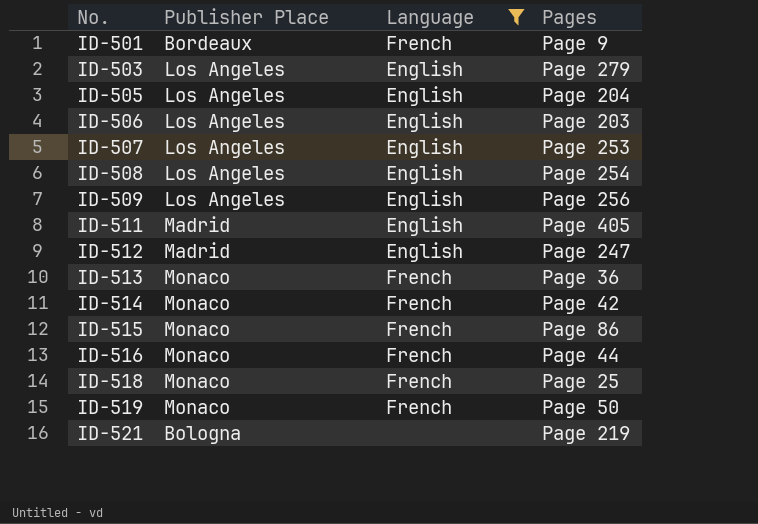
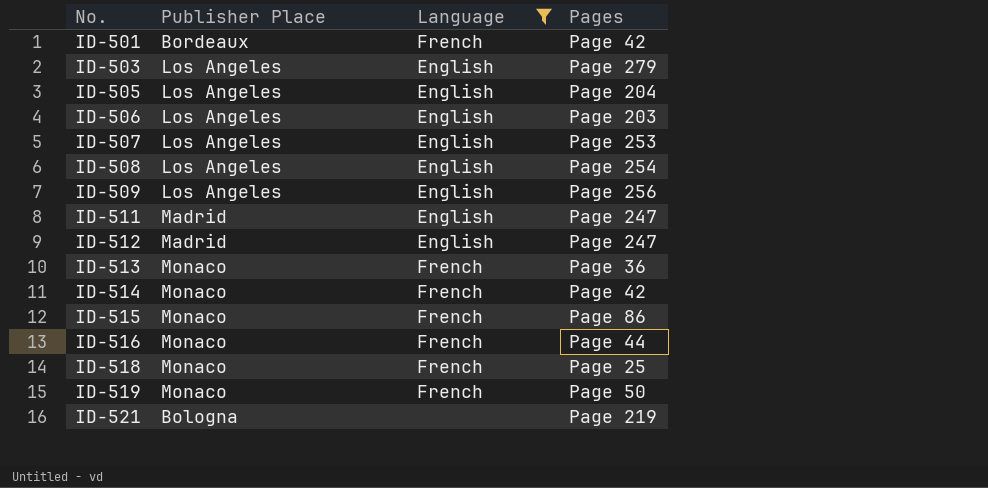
ID-501 | Pages: Page 9 -> Page 42
ID-511 | Pages: Page 405 -> Page 247

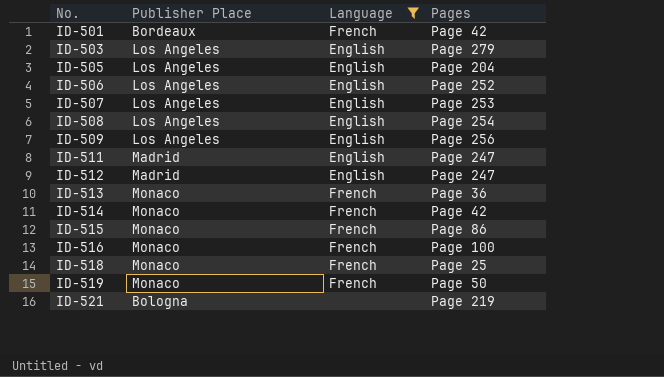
ID-506 | Pages: Page 203 -> Page 252
ID-516 | Pages: Page 44 -> Page 100

